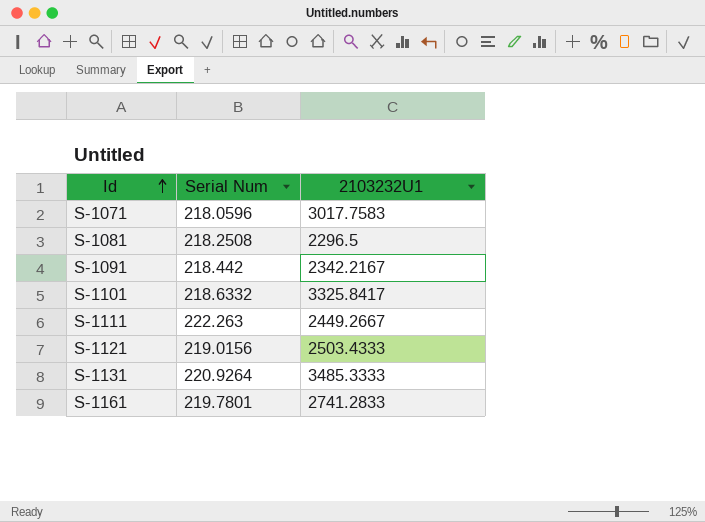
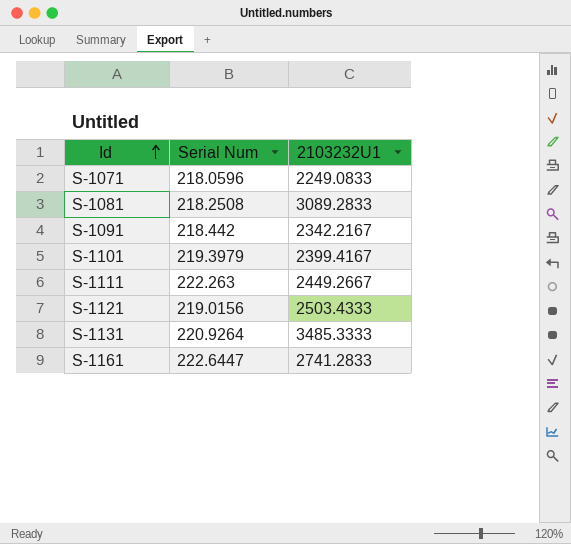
S-1071 | 2103232U1: 3017.7583 -> 2249.0833
S-1081 | 2103232U1: 2296.5 -> 3089.2833
S-1101 | Serial Num: 218.6332 -> 219.3979
S-1101 | 2103232U1: 3325.8417 -> 2399.4167
S-1161 | Serial Num: 219.7801 -> 222.6447

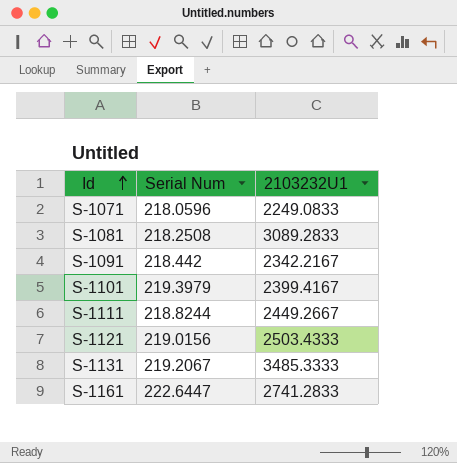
S-1111 | Serial Num: 222.263 -> 218.8244
S-1131 | Serial Num: 220.9264 -> 219.2067

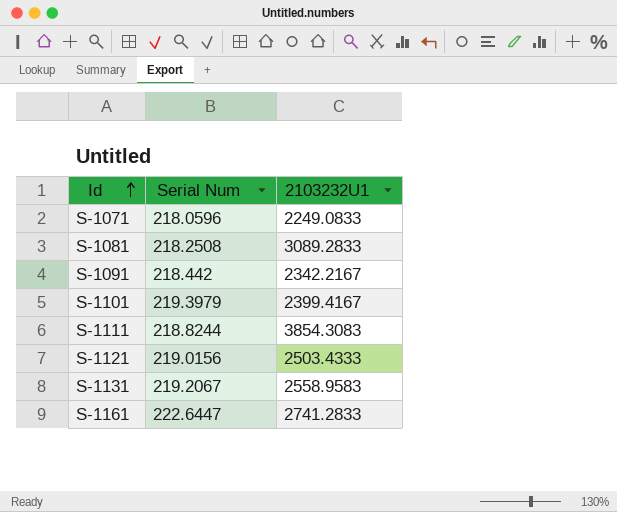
S-1111 | 2103232U1: 2449.2667 -> 3854.3083
S-1131 | 2103232U1: 3485.3333 -> 2558.9583

